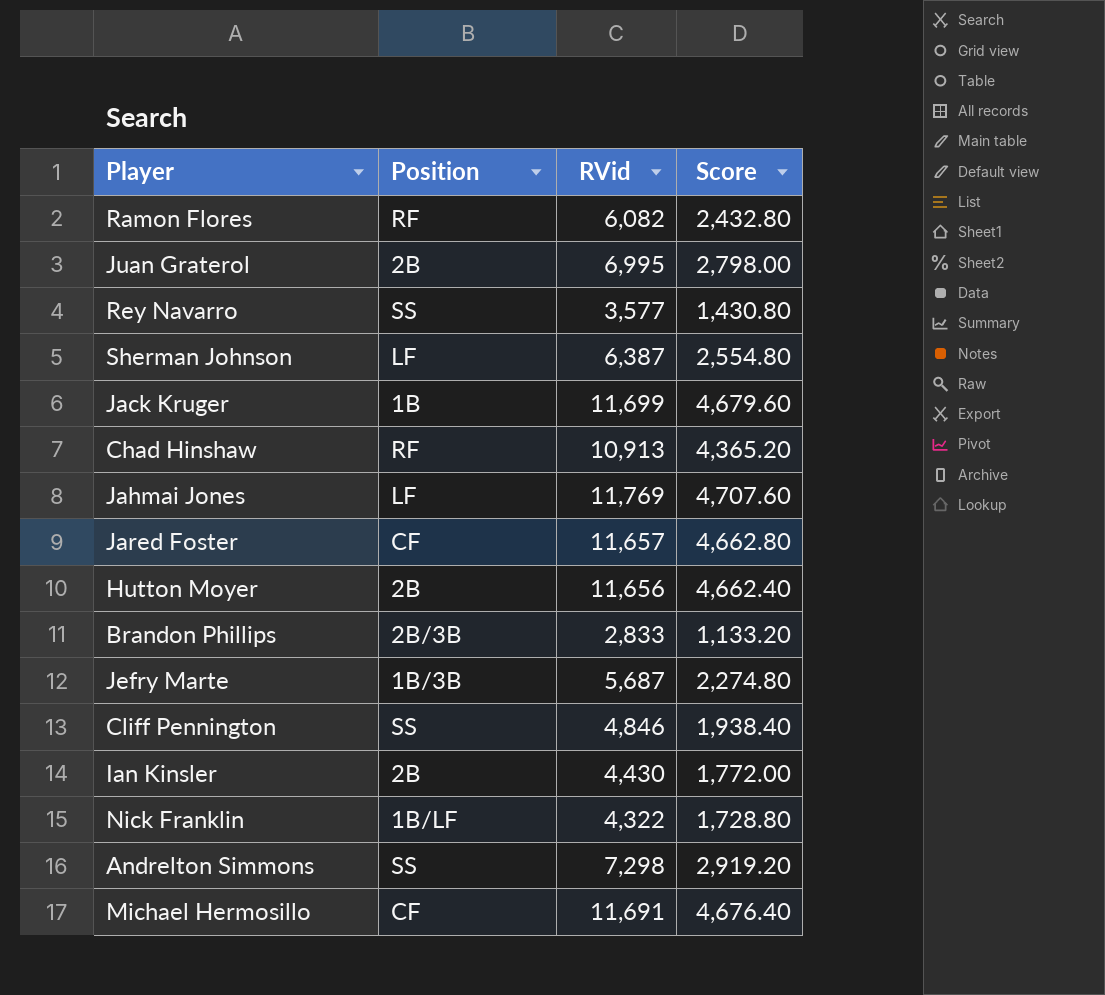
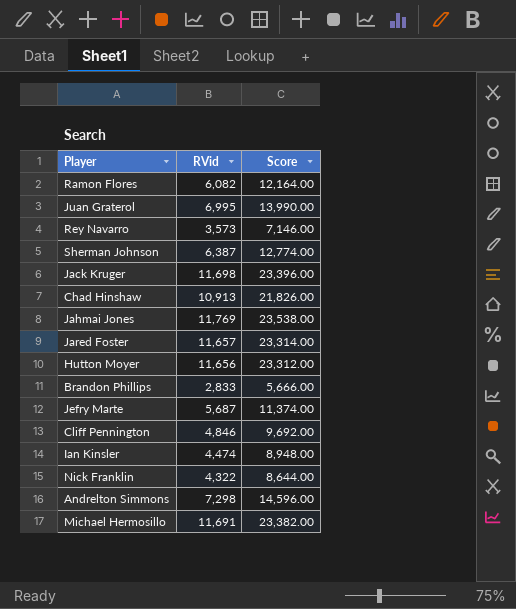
column Position | position: 2 -> none
column Score | formula: [RVid] * 0.4 -> [RVid] * 2
Rey Navarro | RVid: 3,577 -> 3,573
Jack Kruger | RVid: 11,699 -> 11,698
Ian Kinsler | RVid: 4,430 -> 4,474

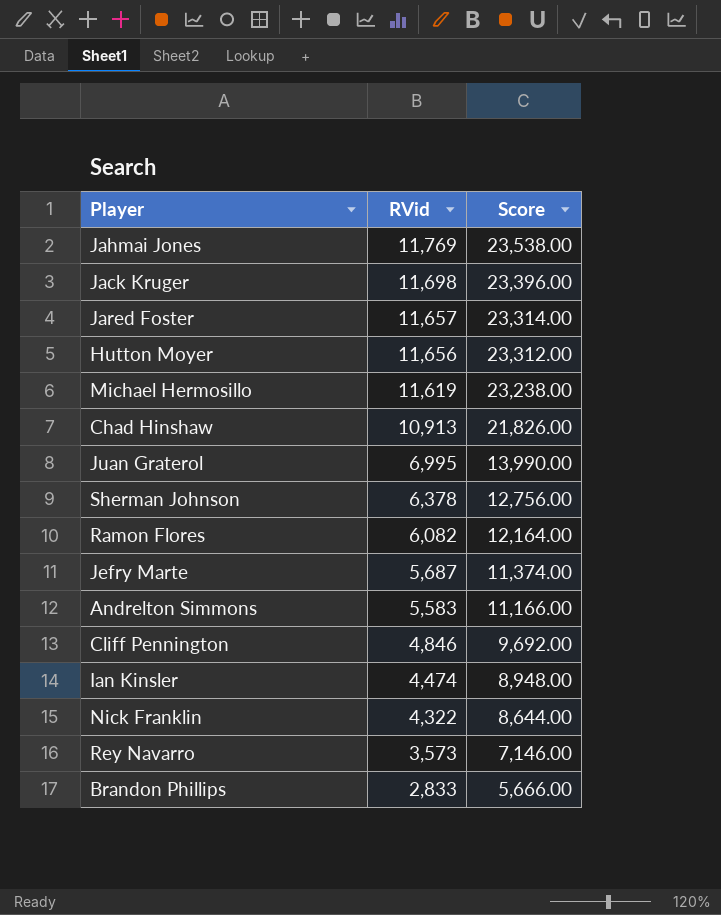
row order: none -> RVid descending
Michael Hermosillo | RVid: 11,691 -> 11,619
Michael Hermosillo | Score: 23,382.00 -> 23,238.00
Sherman Johnson | RVid: 6,387 -> 6,378
Sherman Johnson | Score: 12,774.00 -> 12,756.00
Andrelton Simmons | RVid: 7,298 -> 5,583
Andrelton Simmons | Score: 14,596.00 -> 11,166.00

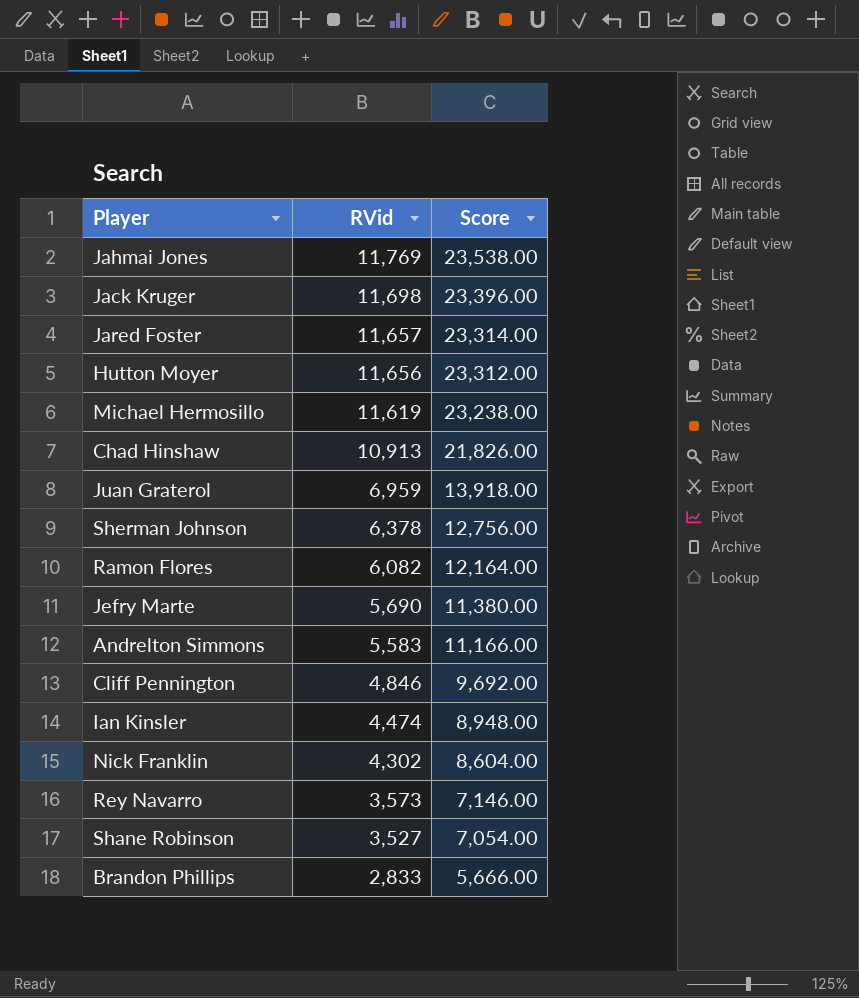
Juan Graterol | RVid: 6,995 -> 6,959
Juan Graterol | Score: 13,990.00 -> 13,918.00
Jefry Marte | RVid: 5,687 -> 5,690
Jefry Marte | Score: 11,374.00 -> 11,380.00
Nick Franklin | RVid: 4,322 -> 4,302
Nick Franklin | Score: 8,644.00 -> 8,604.00
row Shane Robinson: none -> 3,527 | 7,054.00

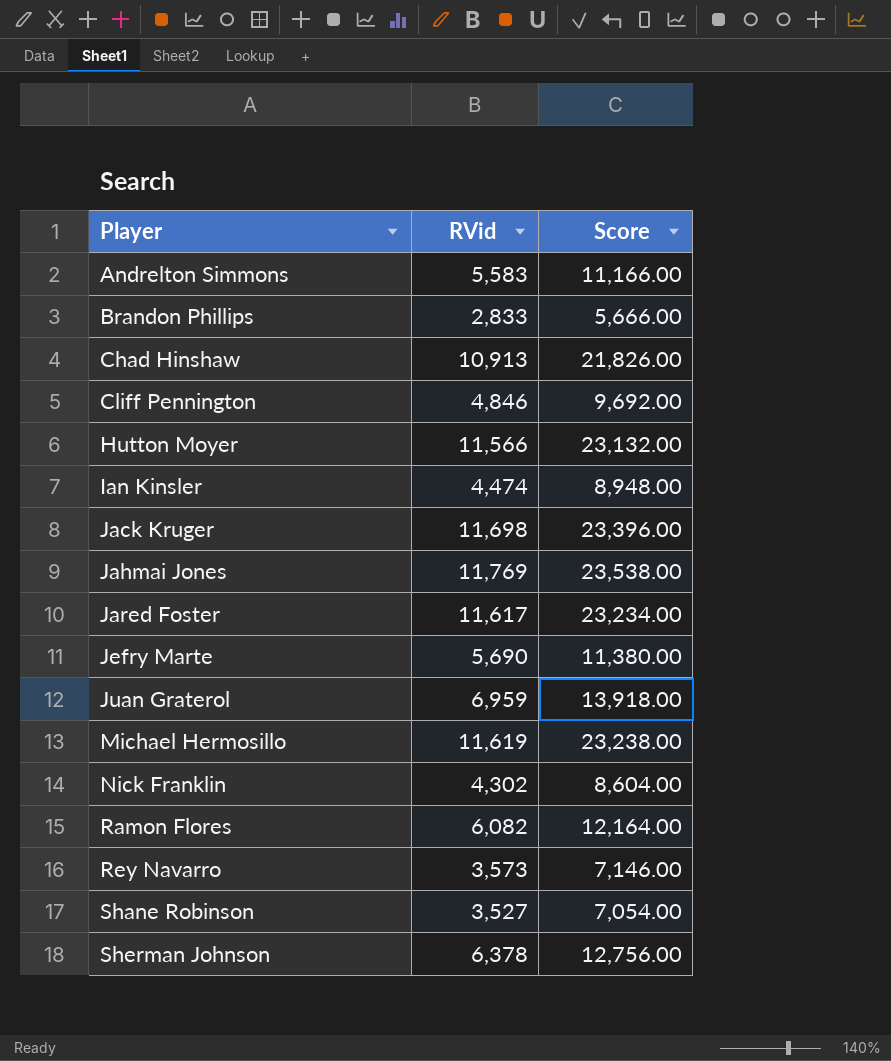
row order: RVid descending -> Player ascending
Hutton Moyer | RVid: 11,656 -> 11,566
Hutton Moyer | Score: 23,312.00 -> 23,132.00
Jared Foster | RVid: 11,657 -> 11,617
Jared Foster | Score: 23,314.00 -> 23,234.00

